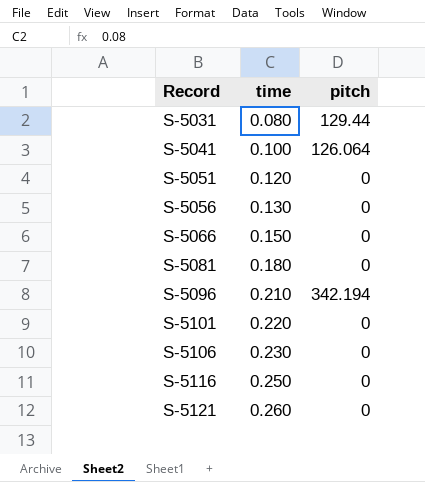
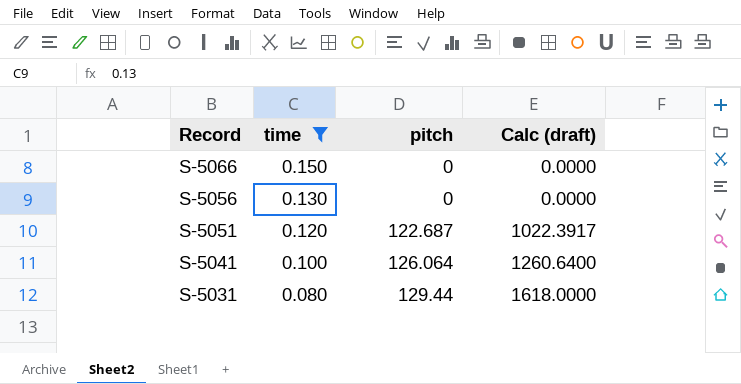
filter: none -> time <= 0.150
row order: Record ascending -> Record descending
column Calc (draft) | formula: none -> [pitch] / [time]
S-5051 | pitch: 0 -> 122.687

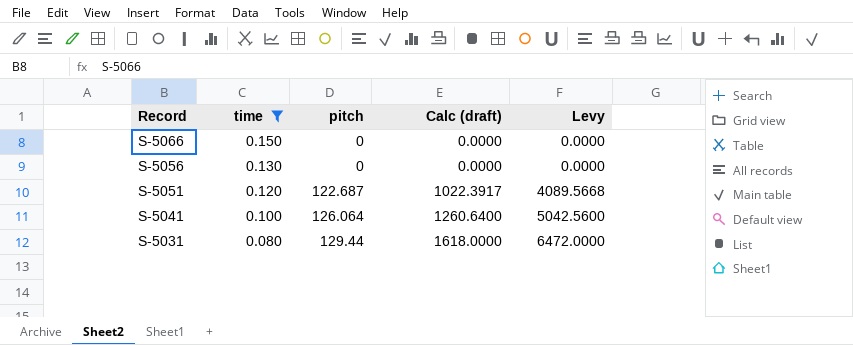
column Levy | formula: none -> [Calc (draft)] * 4

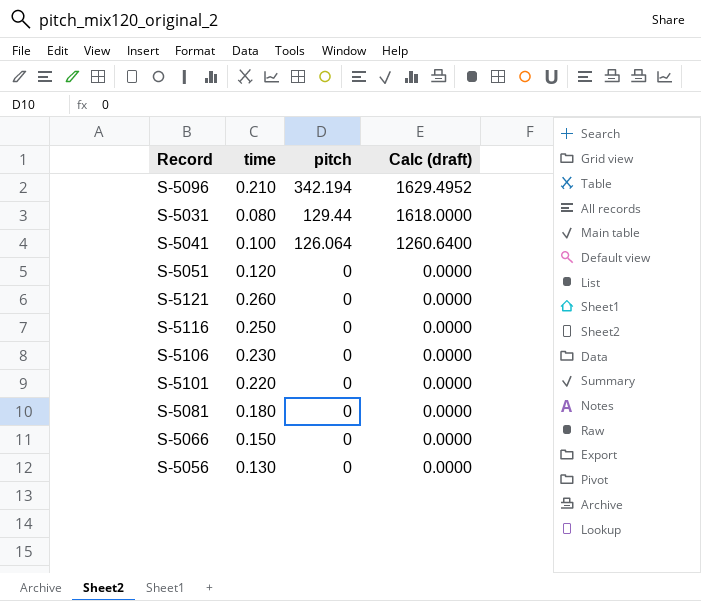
filter: time <= 0.150 -> none
row order: Record descending -> pitch descending
column Levy | formula: [Calc (draft)] * 4 -> none
S-5051 | pitch: 122.687 -> 0
S-5051 | Calc (draft): 1022.3917 -> 0.0000

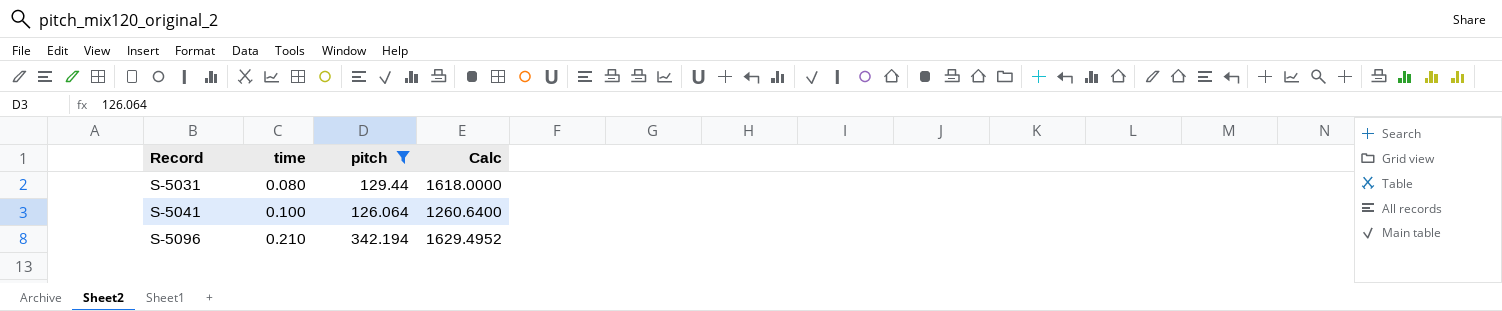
filter: none -> pitch != 0
row order: pitch descending -> Record ascending
column name: Calc (draft) -> Calc

